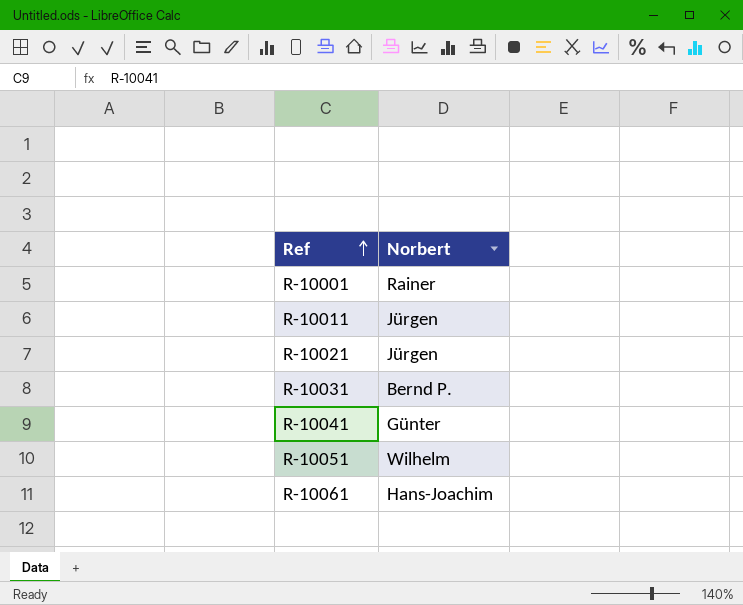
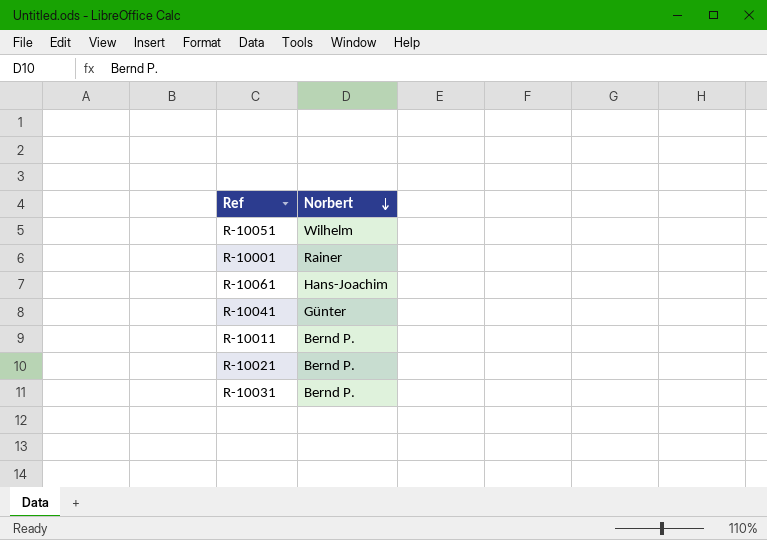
row order: Ref ascending -> Norbert descending
R-10011 | Norbert: Jürgen -> Bernd P.
R-10021 | Norbert: Jürgen -> Bernd P.

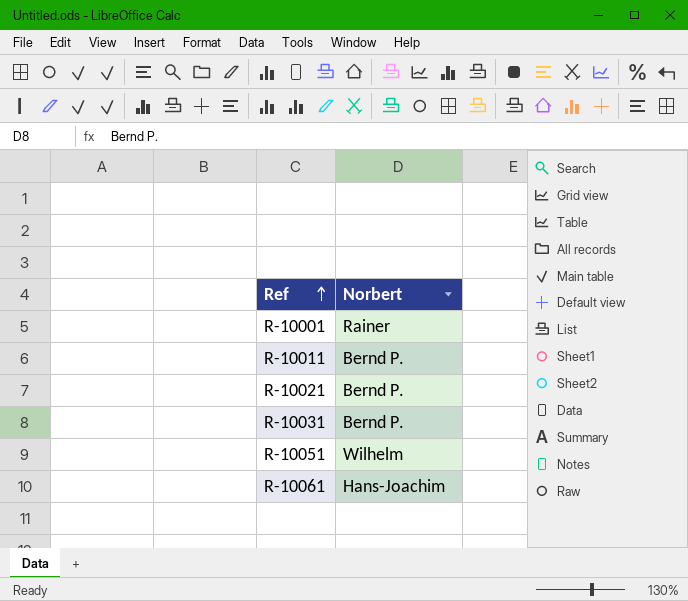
row order: Norbert descending -> Ref ascending
row R-10041: Günter -> none

